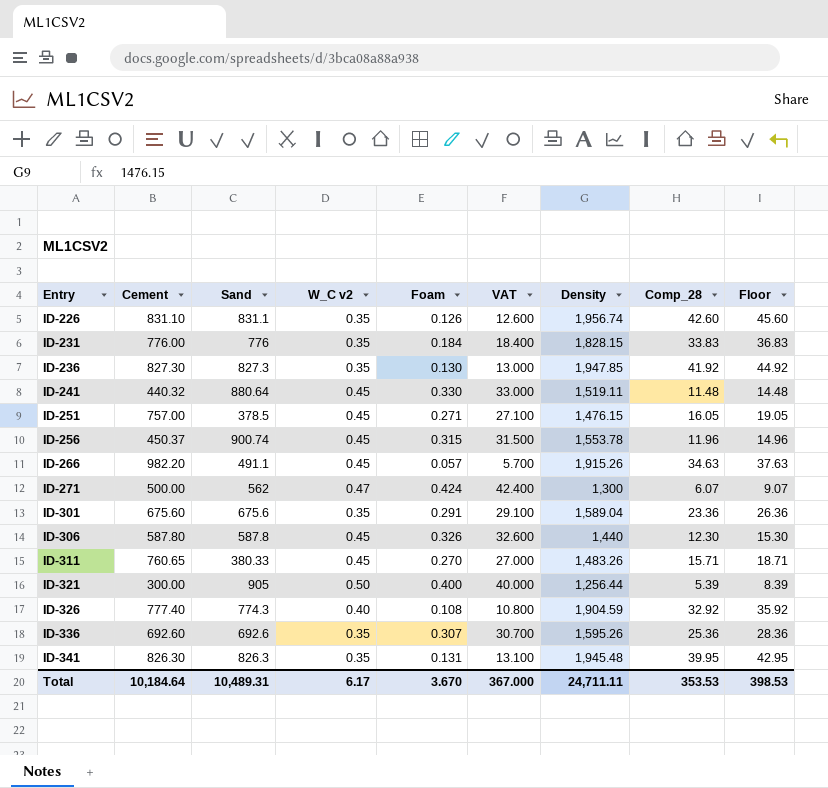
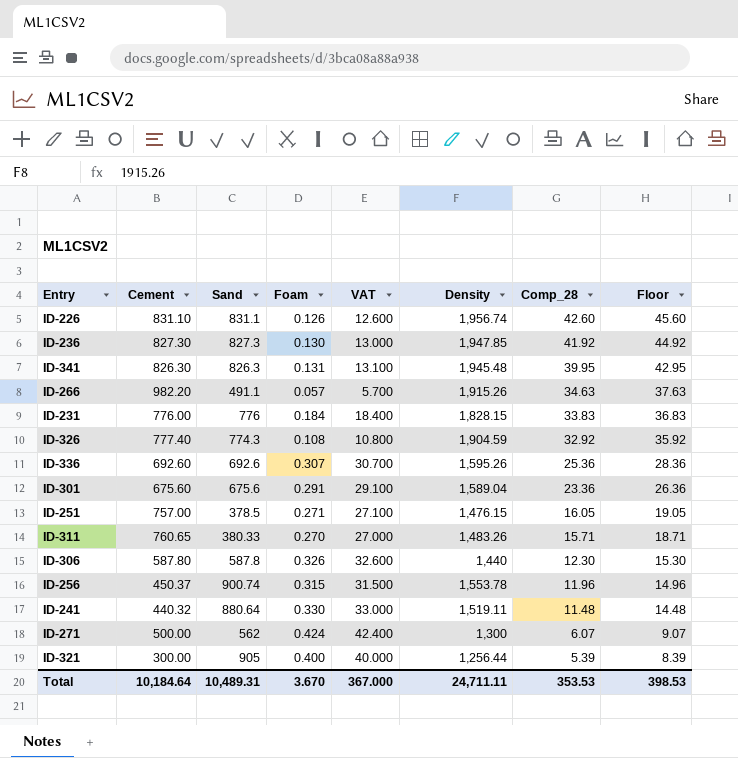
row order: Entry ascending -> Comp_28 descending
column W_C v2 | position: 4 -> none

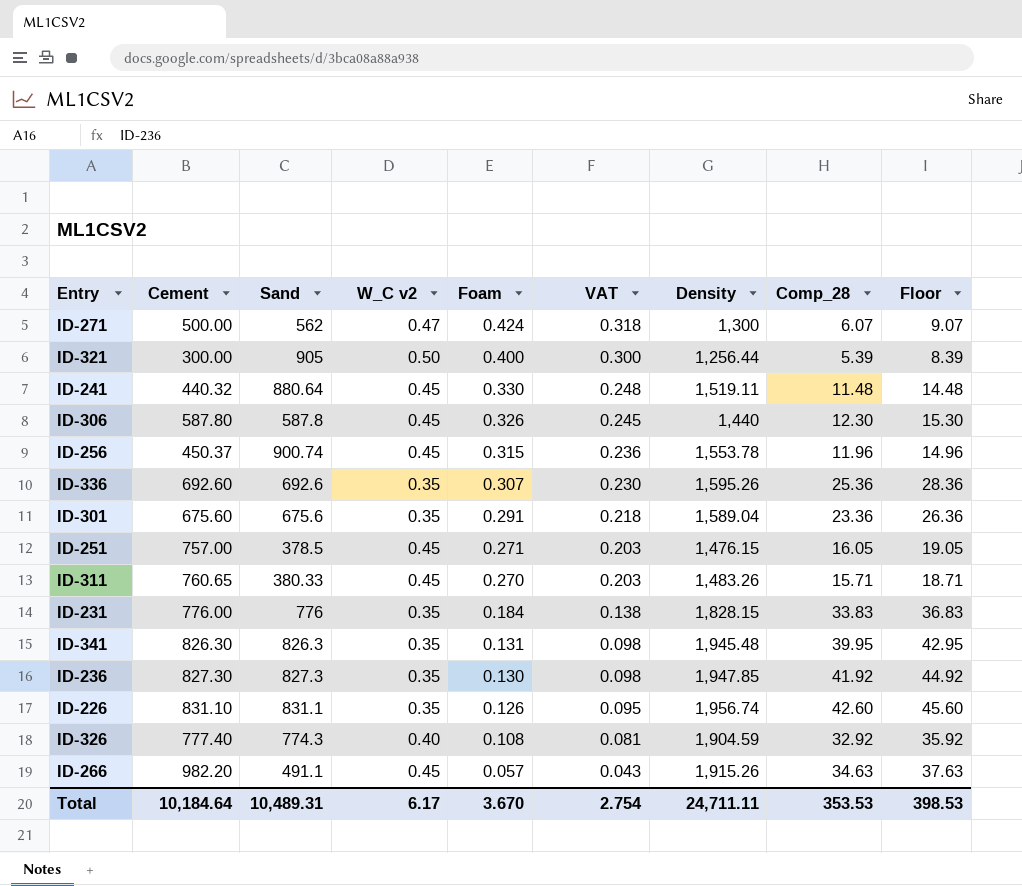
row order: Comp_28 descending -> Foam descending
column W_C v2 | position: none -> 4
column VAT | formula: [Foam] * 100 -> [Foam] * 0.75
Total | VAT: 367.000 -> 2.754

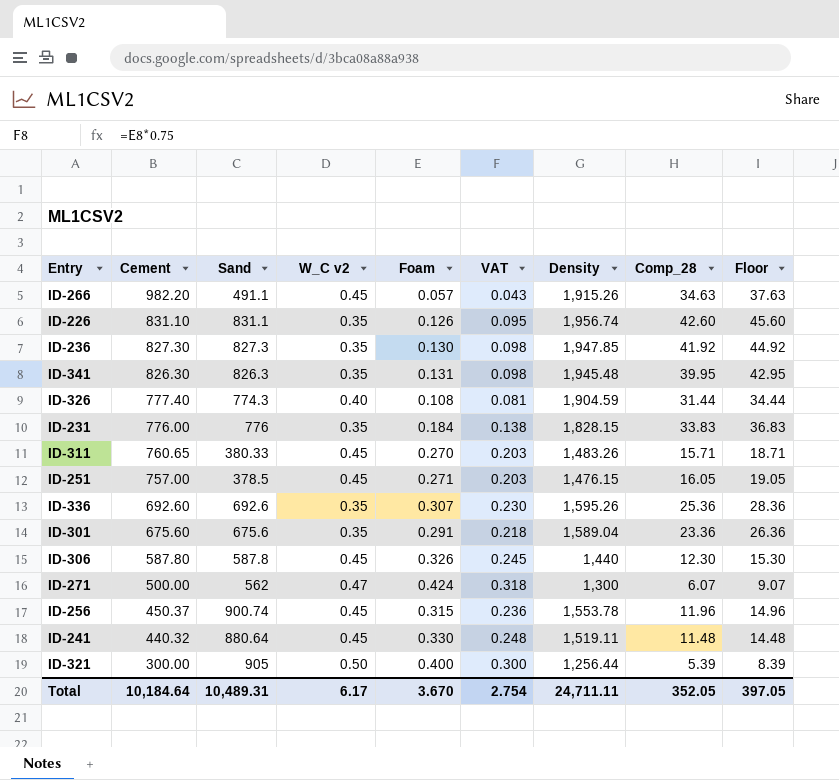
row order: Foam descending -> Cement descending
ID-326 | Comp_28: 32.92 -> 31.44
ID-326 | Floor: 35.92 -> 34.44
Total | Comp_28: 353.53 -> 352.05
Total | Floor: 398.53 -> 397.05

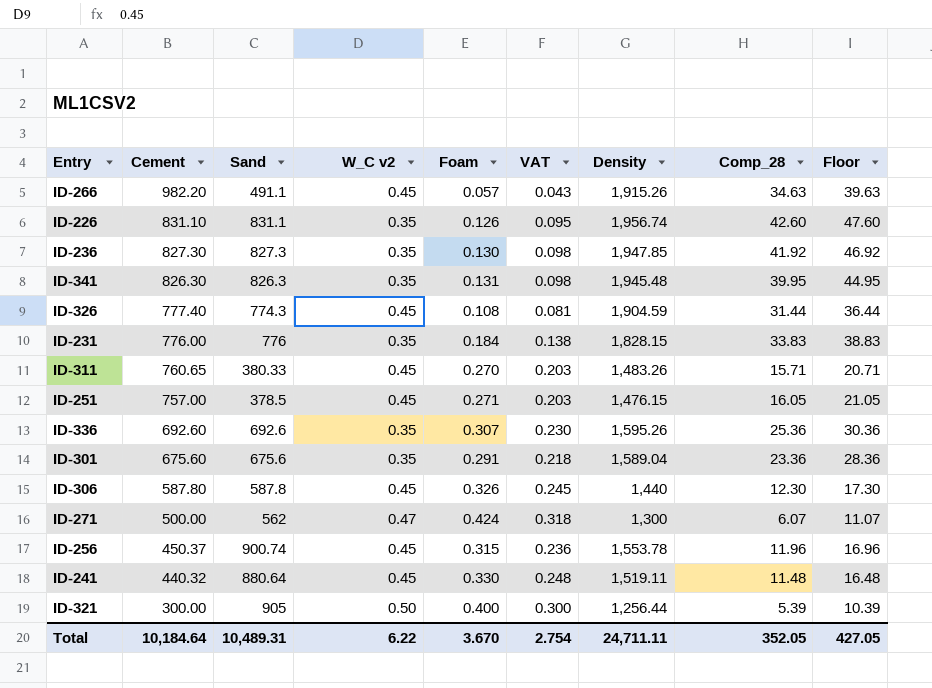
column Floor | formula: [Comp_28] + 3 -> [Comp_28] + 5
ID-326 | W_C v2: 0.40 -> 0.45
Total | W_C v2: 6.17 -> 6.22
Total | Floor: 397.05 -> 427.05

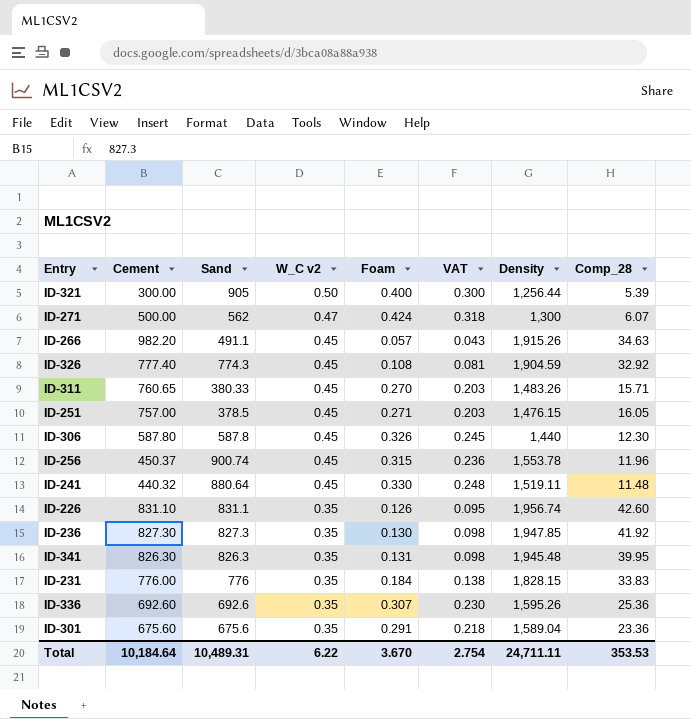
row order: Cement descending -> W_C v2 descending
column Floor | formula: [Comp_28] + 5 -> none
ID-326 | Comp_28: 31.44 -> 32.92
Total | Comp_28: 352.05 -> 353.53

